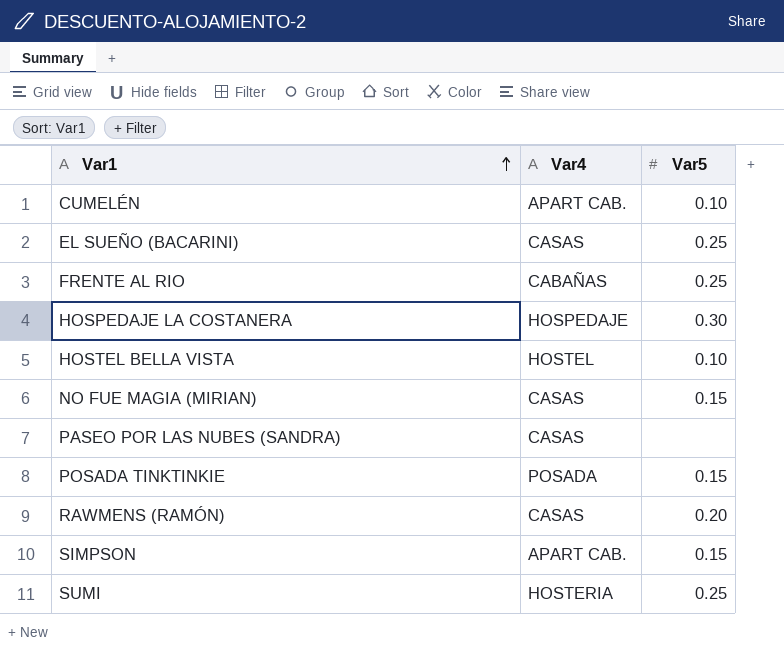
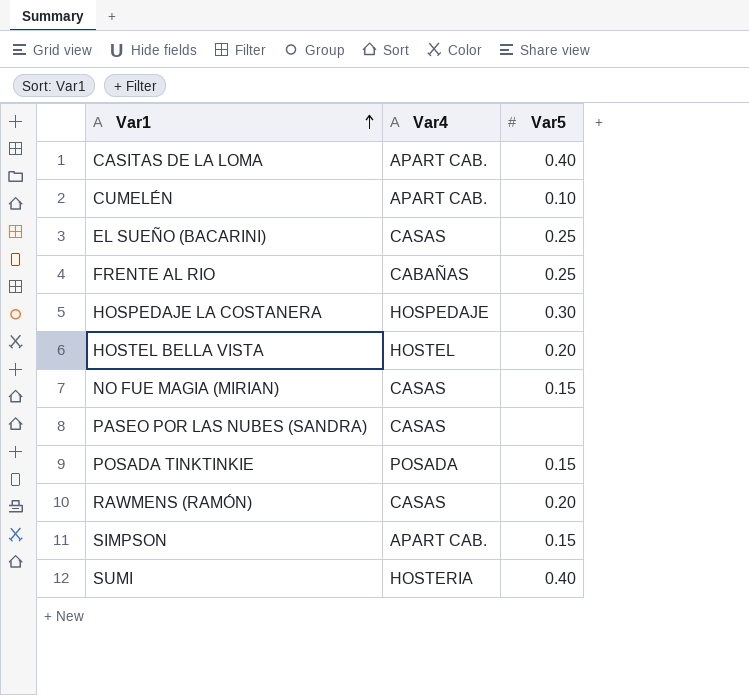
row CASITAS DE LA LOMA: none -> APART CAB. | 0.40
HOSTEL BELLA VISTA | Var5: 0.10 -> 0.20
SUMI | Var5: 0.25 -> 0.40

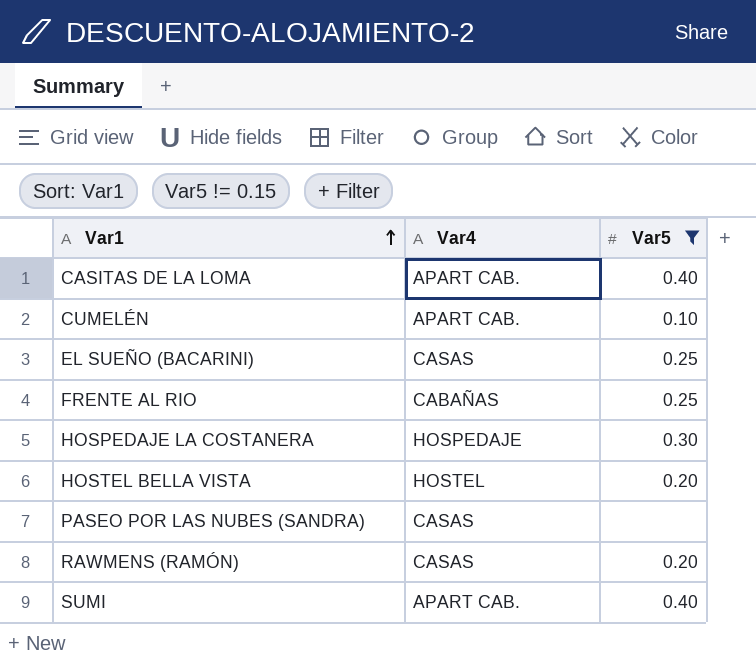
filter: none -> Var5 != 0.15
SUMI | Var4: HOSTERIA -> APART CAB.

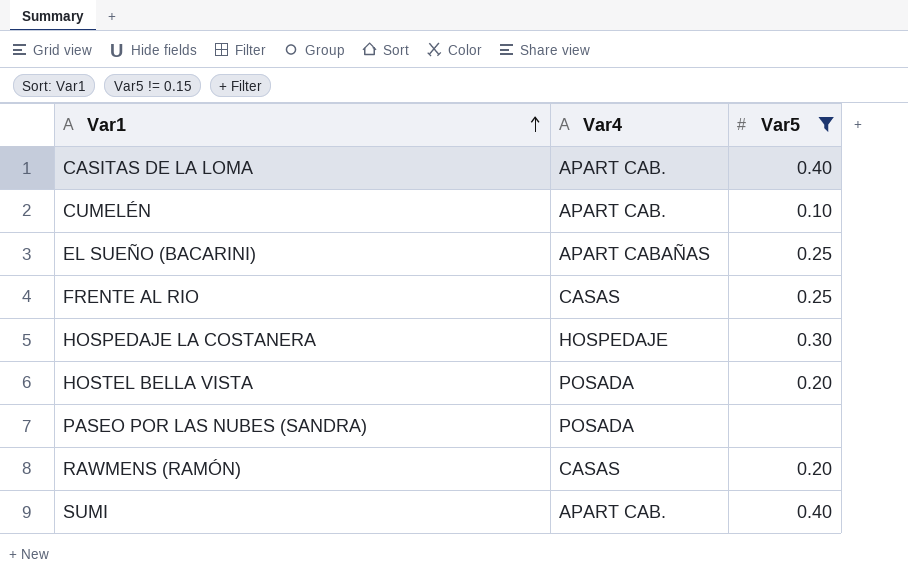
EL SUEÑO (BACARINI) | Var4: CASAS -> APART CABAÑAS
FRENTE AL RIO | Var4: CABAÑAS -> CASAS
HOSTEL BELLA VISTA | Var4: HOSTEL -> POSADA
PASEO POR LAS NUBES (SANDRA) | Var4: CASAS -> POSADA

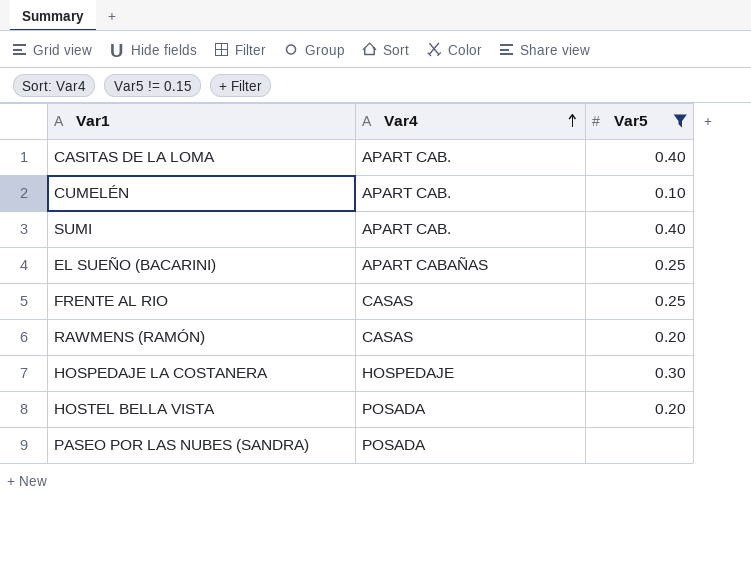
row order: Var1 ascending -> Var4 ascending

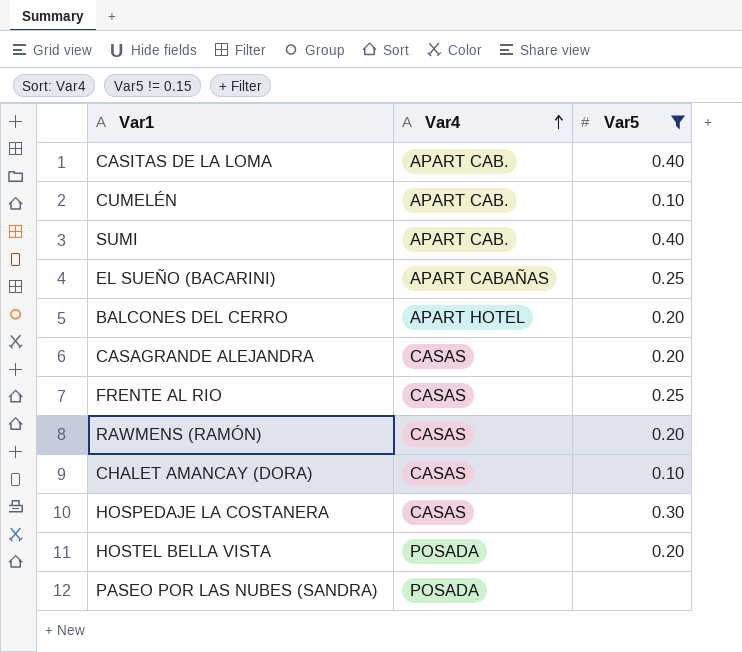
row BALCONES DEL CERRO: none -> APART HOTEL | 0.20
row CASAGRANDE ALEJANDRA: none -> CASAS | 0.20
row CHALET AMANCAY (DORA): none -> CASAS | 0.10
HOSPEDAJE LA COSTANERA | Var4: HOSPEDAJE -> CASAS

